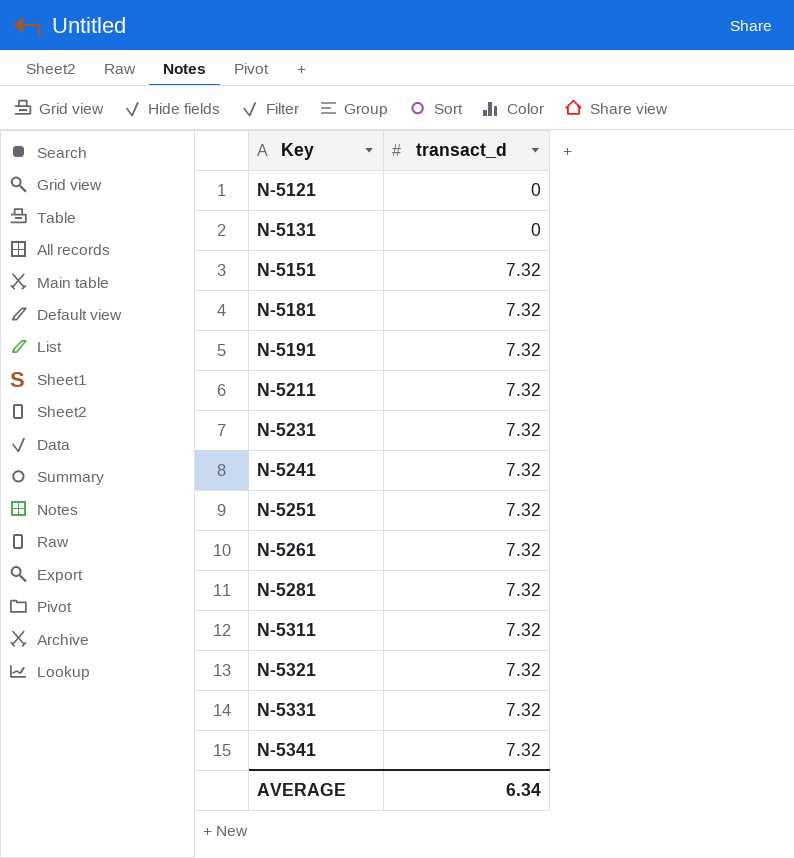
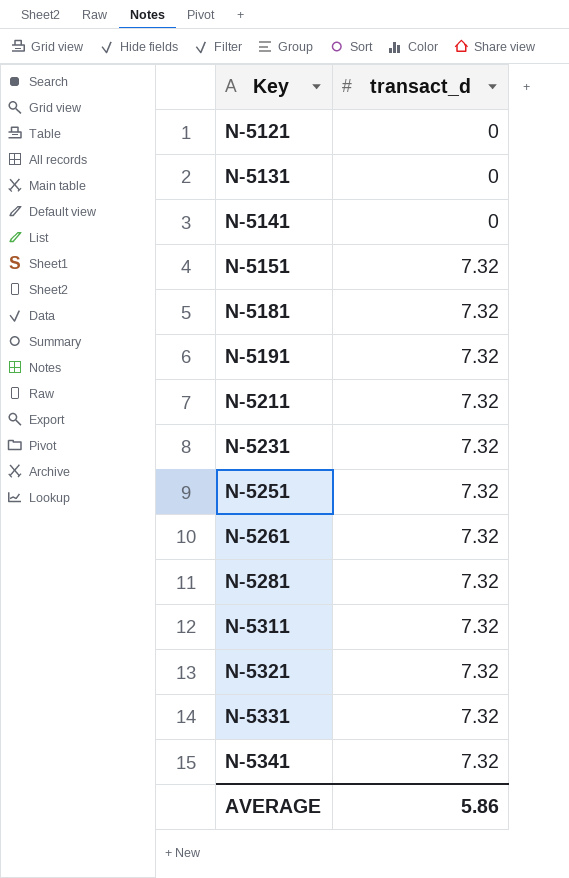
row N-5241: 7.32 -> none
row N-5141: none -> 0
AVERAGE | transact_d: 6.34 -> 5.86

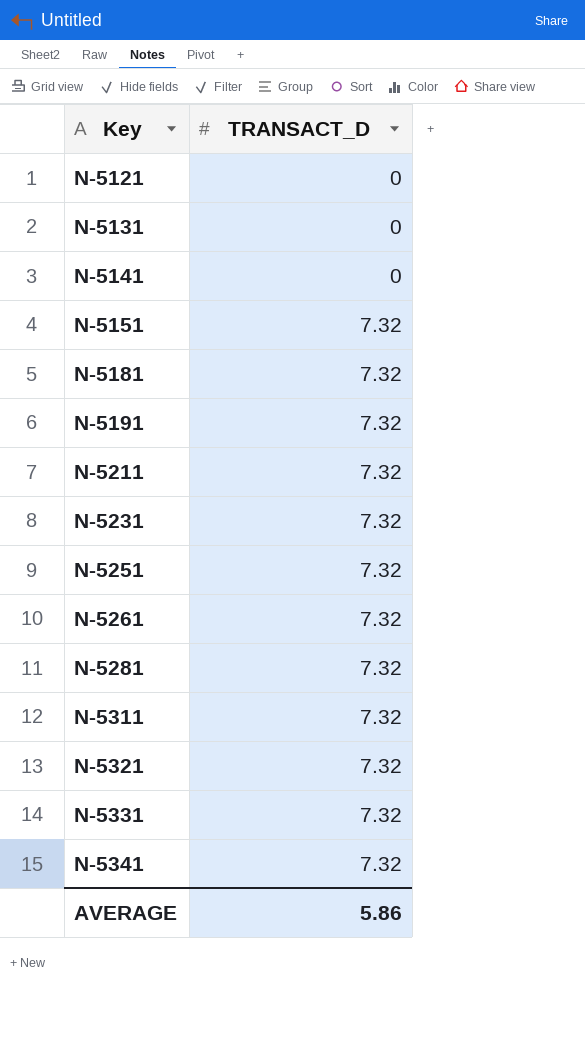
column name: transact_d -> TRANSACT_D

